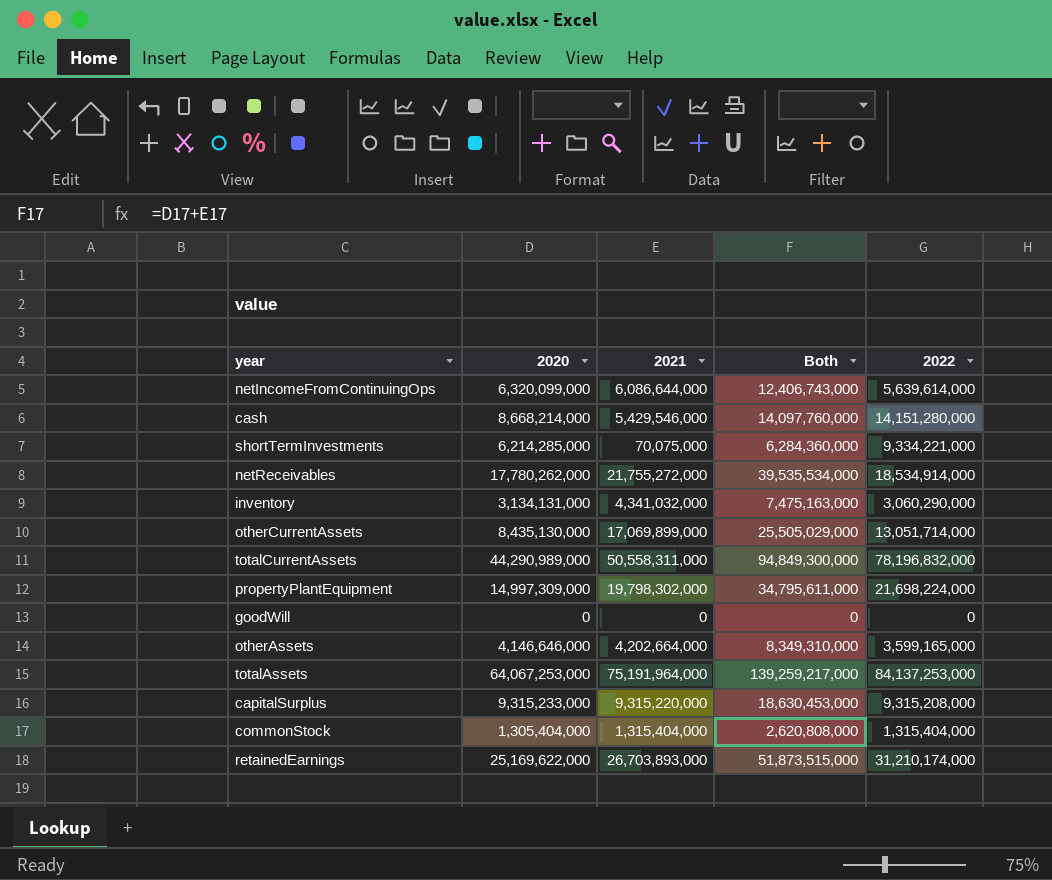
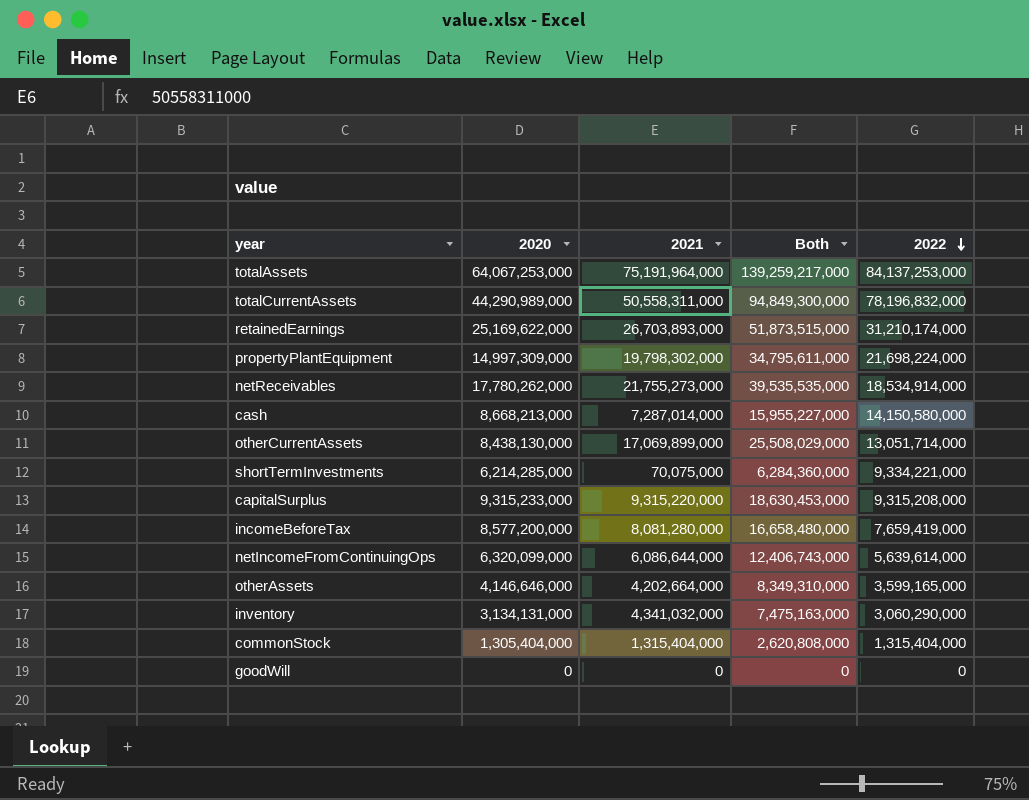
row order: none -> 2022 descending
netReceivables | 2021: 21,755,272,000 -> 21,755,273,000
netReceivables | Both: 39,535,534,000 -> 39,535,535,000
cash | 2020: 8,668,214,000 -> 8,668,213,000
cash | 2021: 5,429,546,000 -> 7,287,014,000
cash | Both: 14,097,760,000 -> 15,955,227,000
cash | 2022: 14,151,280,000 -> 14,150,580,000
otherCurrentAssets | 2020: 8,435,130,000 -> 8,438,130,000
otherCurrentAssets | Both: 25,505,029,000 -> 25,508,029,000
row incomeBeforeTax: none -> 8,577,200,000 | 8,081,280,000 | 16,658,480,000 | 7,659,419,000

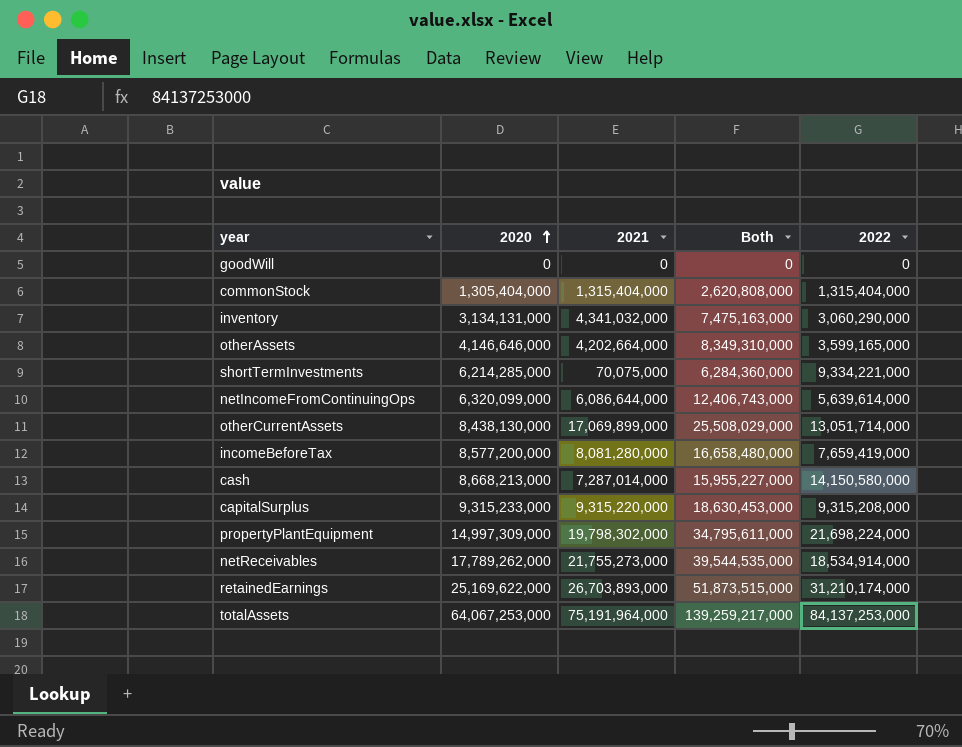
row order: 2022 descending -> 2020 ascending
row totalCurrentAssets: 44,290,989,000 | 50,558,311,000 | 94,849,300,000 | 78,196,832,000 -> none
netReceivables | 2020: 17,780,262,000 -> 17,789,262,000
netReceivables | Both: 39,535,535,000 -> 39,544,535,000

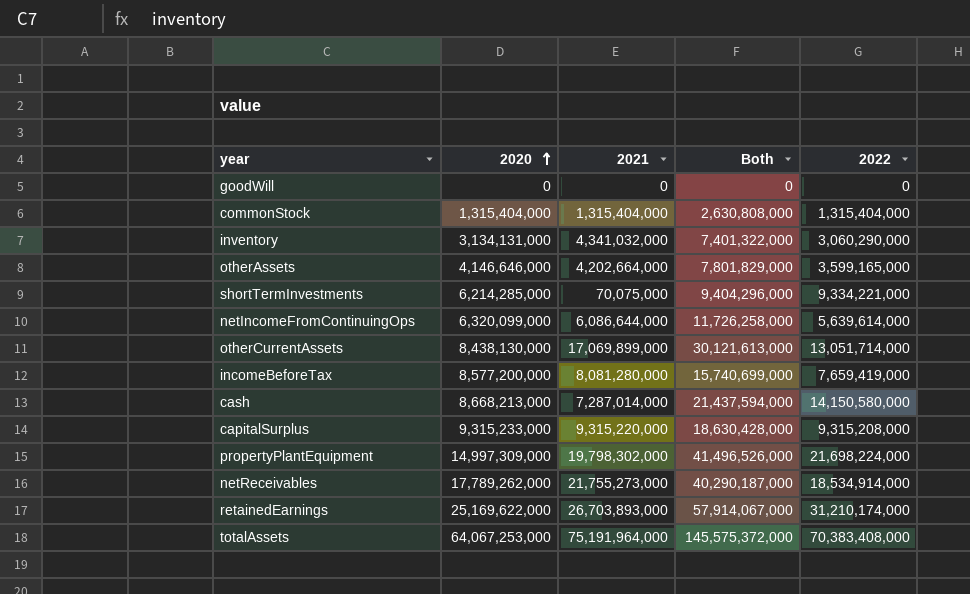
column Both | formula: [2020] + [2021] -> [2021] + [2022]
commonStock | 2020: 1,305,404,000 -> 1,315,404,000
totalAssets | 2022: 84,137,253,000 -> 70,383,408,000

